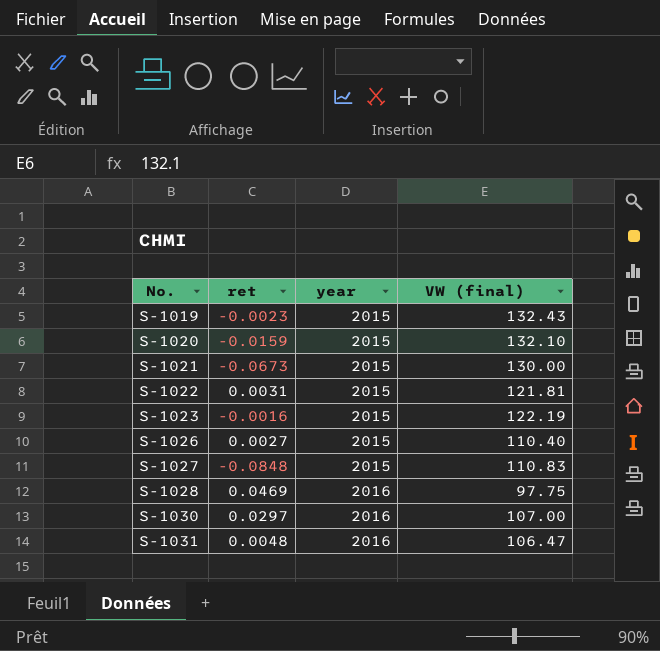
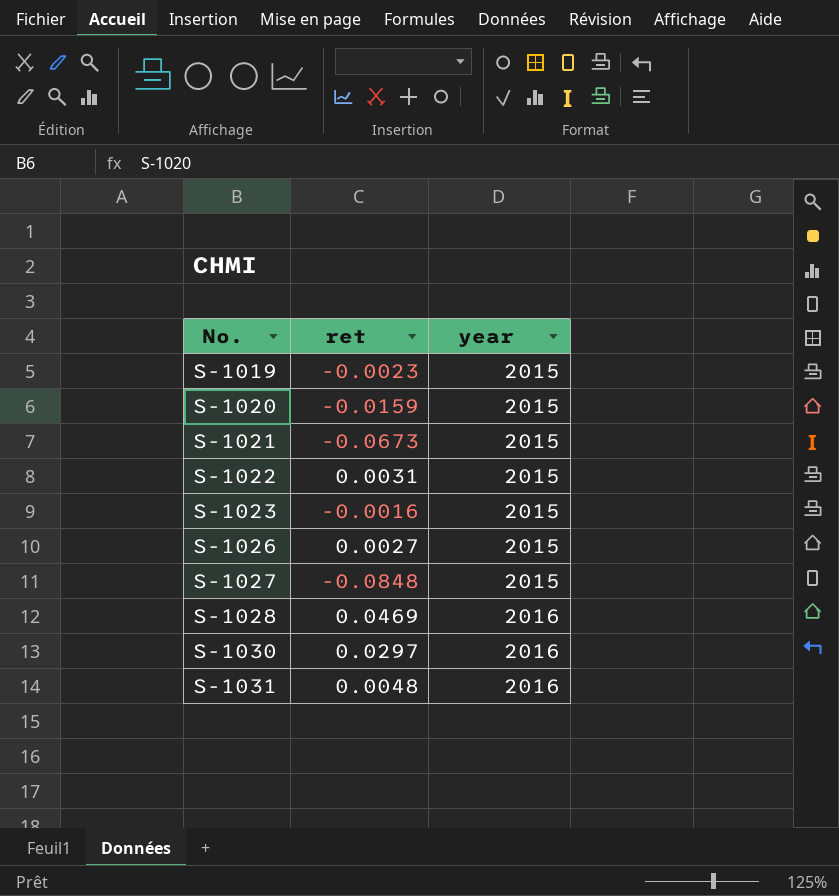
column VW (final) | position: 4 -> none

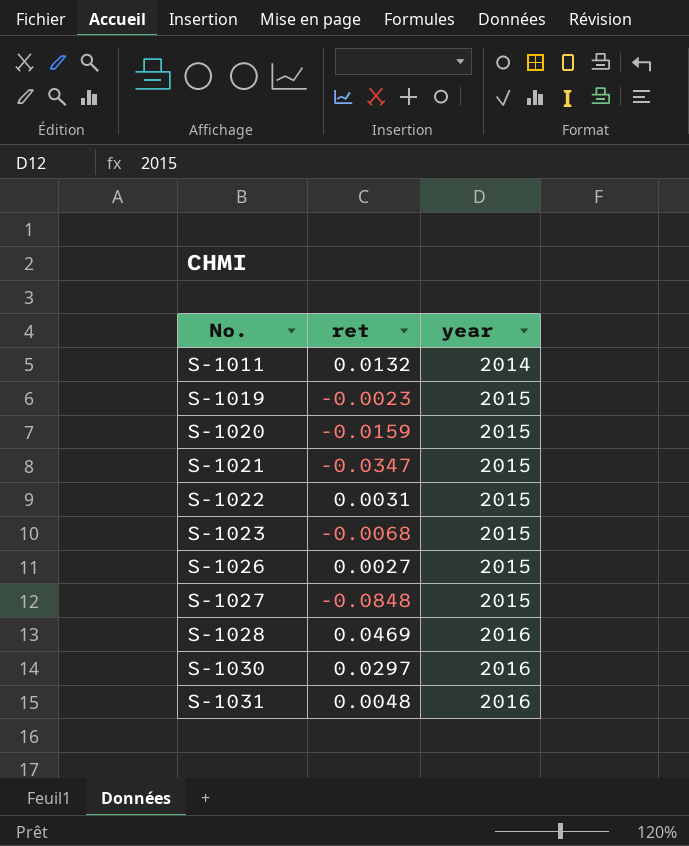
row S-1011: none -> 0.0132 | 2014
S-1021 | ret: -0.0673 -> -0.0347
S-1023 | ret: -0.0016 -> -0.0068

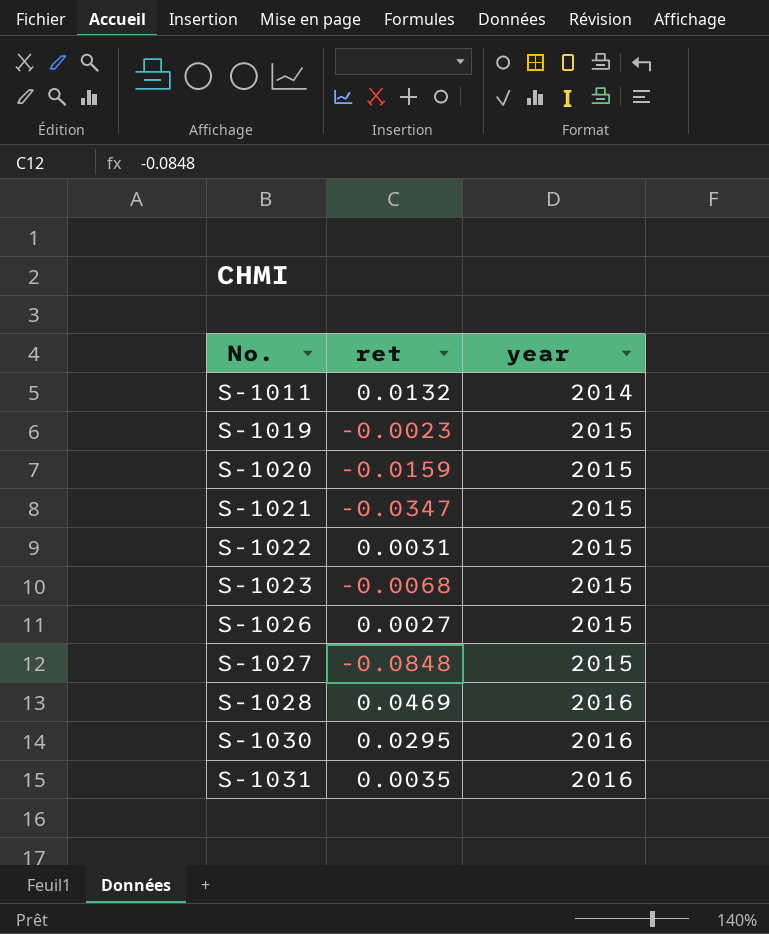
S-1030 | ret: 0.0297 -> 0.0295
S-1031 | ret: 0.0048 -> 0.0035

